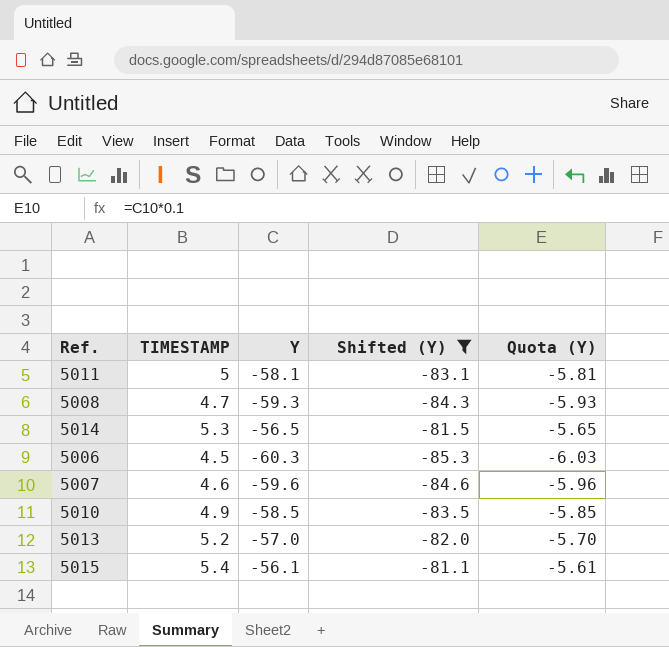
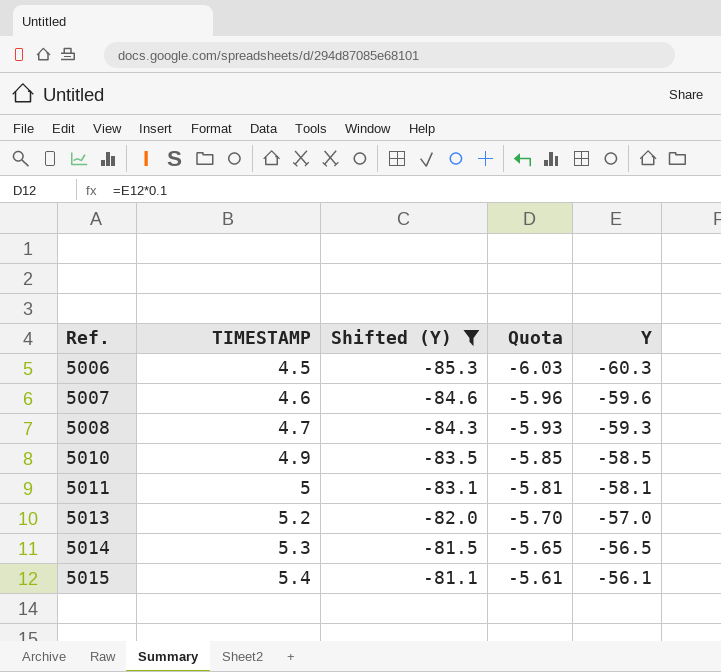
row order: none -> Ref. ascending
column name: Quota (Y) -> Quota
column Y | position: 3 -> 5

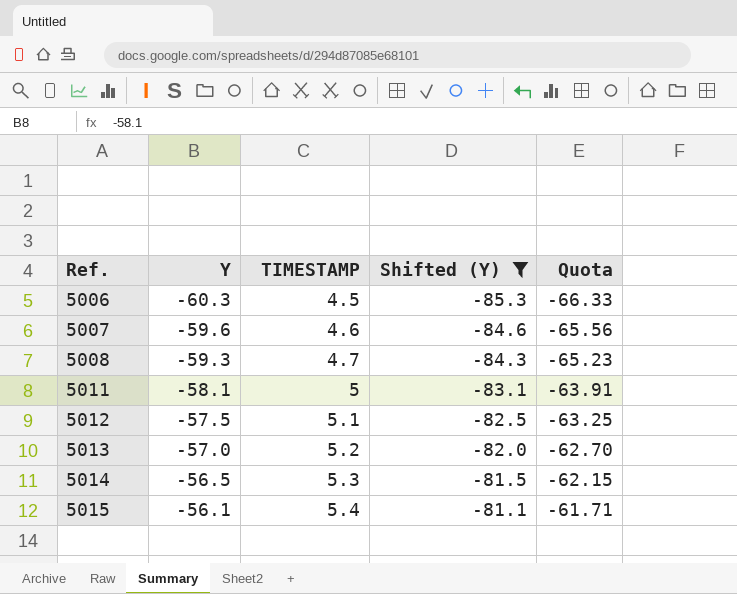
column Y | position: 5 -> 2
column Quota | formula: [Y] * 0.1 -> [Y] * 1.1
row 5010: 4.9 | -83.5 | -5.85 | -58.5 -> none
row 5012: none -> -57.5 | 5.1 | -82.5 | -63.25

